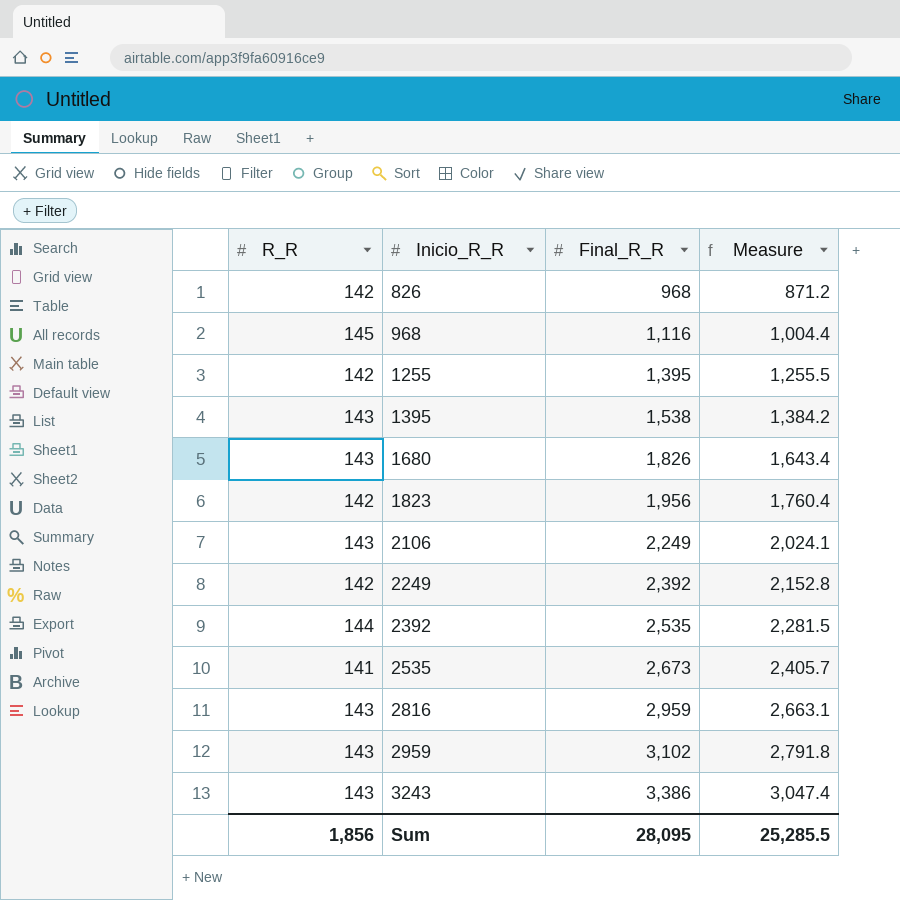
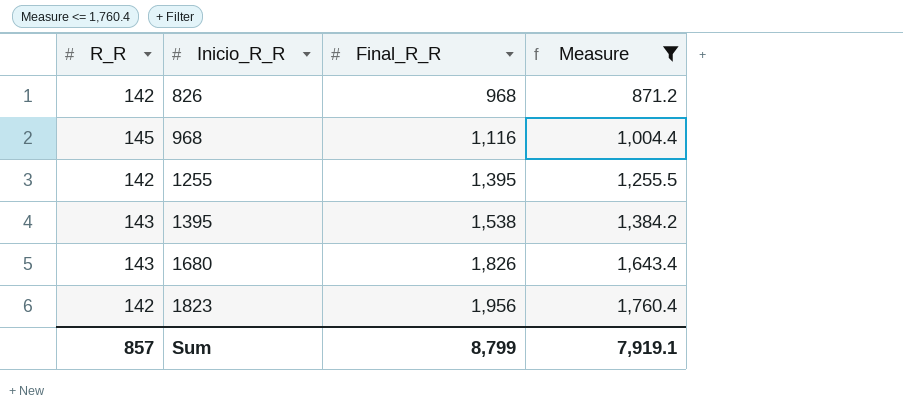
filter: none -> Measure <= 1,760.4
Sum | R_R: 1,856 -> 857
Sum | Final_R_R: 28,095 -> 8,799
Sum | Measure: 25,285.5 -> 7,919.1

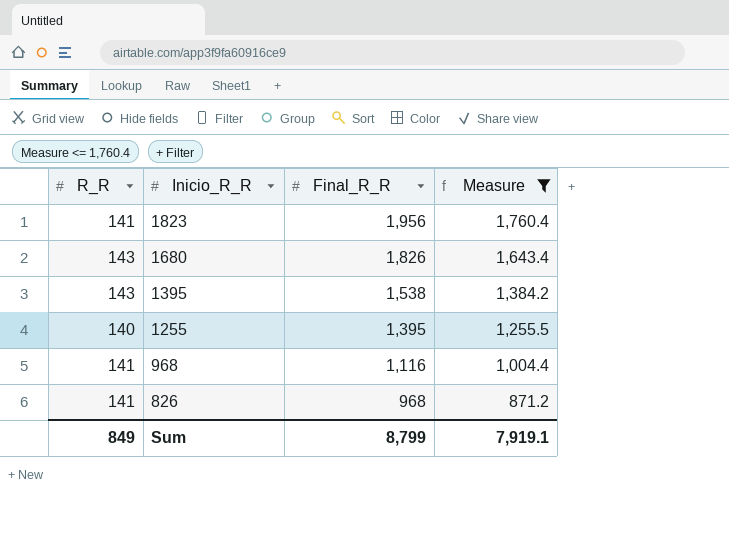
row order: Inicio_R_R ascending -> Inicio_R_R descending
1823 | R_R: 142 -> 141
1255 | R_R: 142 -> 140
968 | R_R: 145 -> 141
826 | R_R: 142 -> 141
Sum | R_R: 857 -> 849

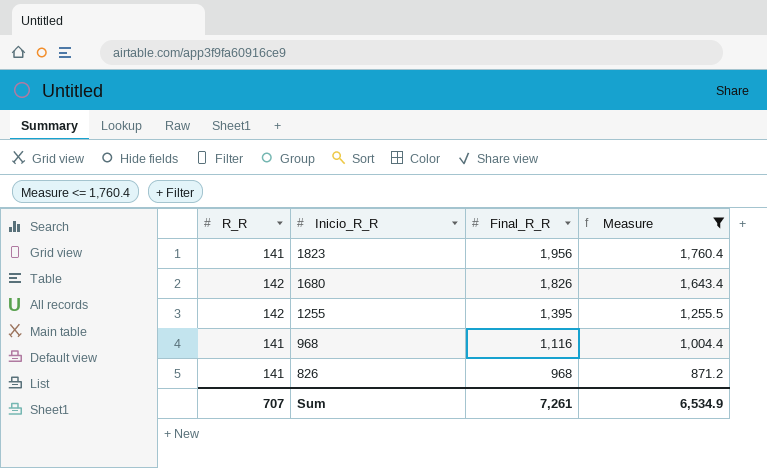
row 1395: 143 | 1,538 | 1,384.2 -> none
1680 | R_R: 143 -> 142
1255 | R_R: 140 -> 142
Sum | R_R: 849 -> 707
Sum | Final_R_R: 8,799 -> 7,261
Sum | Measure: 7,919.1 -> 6,534.9

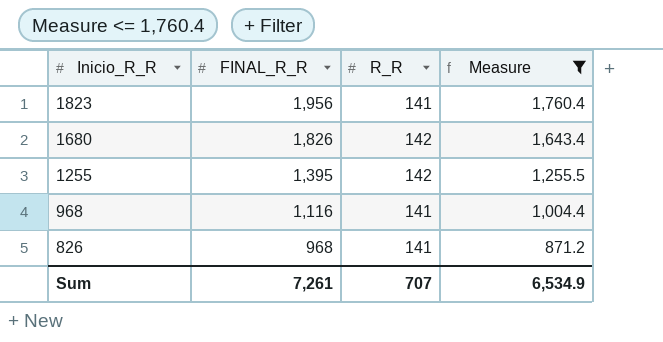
column name: Final_R_R -> FINAL_R_R
column R_R | position: 1 -> 3

